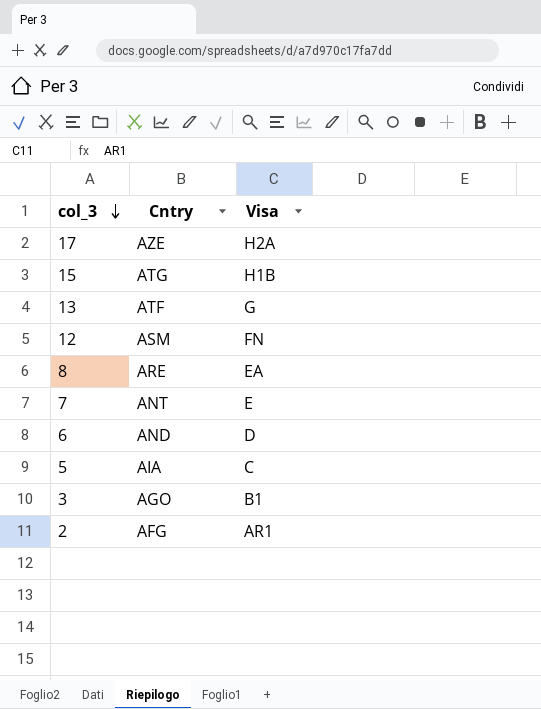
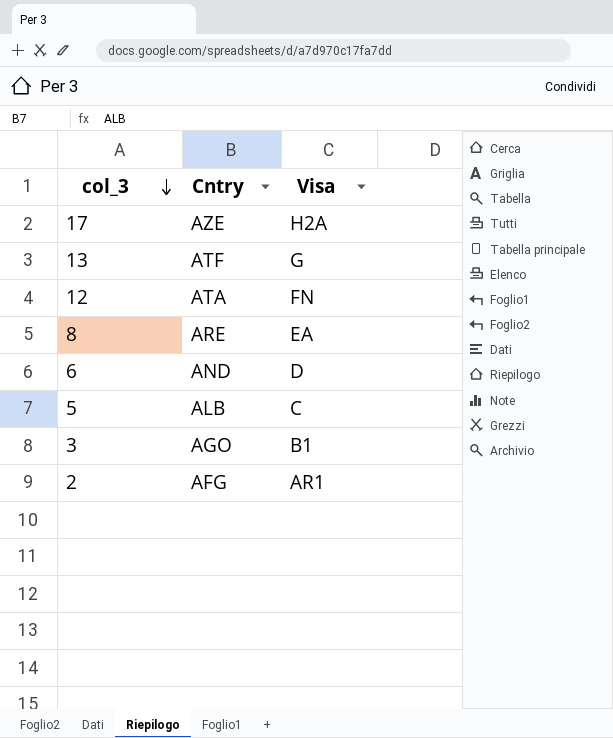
row 15: ATG | H1B -> none
row 7: ANT | E -> none
12 | Cntry: ASM -> ATA
5 | Cntry: AIA -> ALB

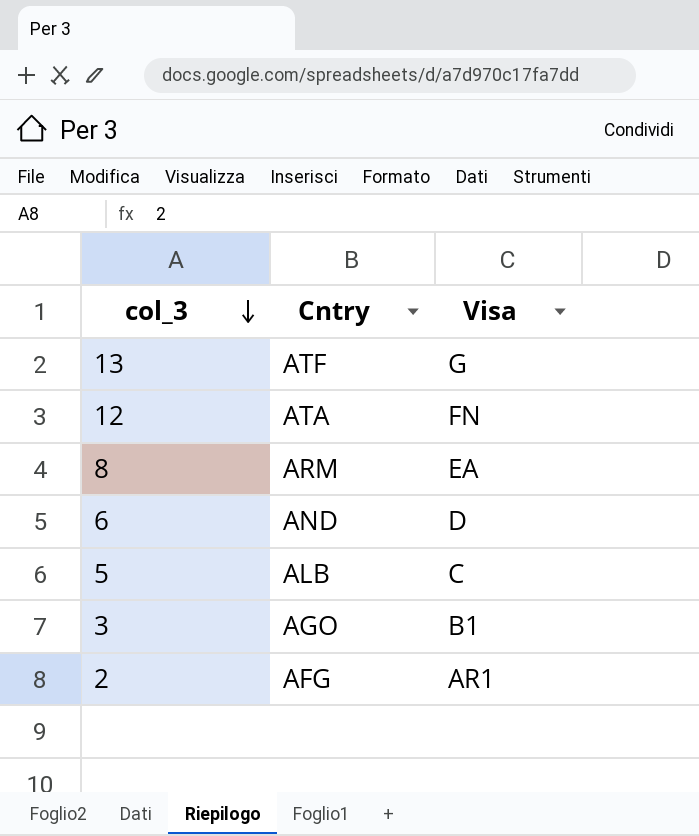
row 17: AZE | H2A -> none
8 | Cntry: ARE -> ARM

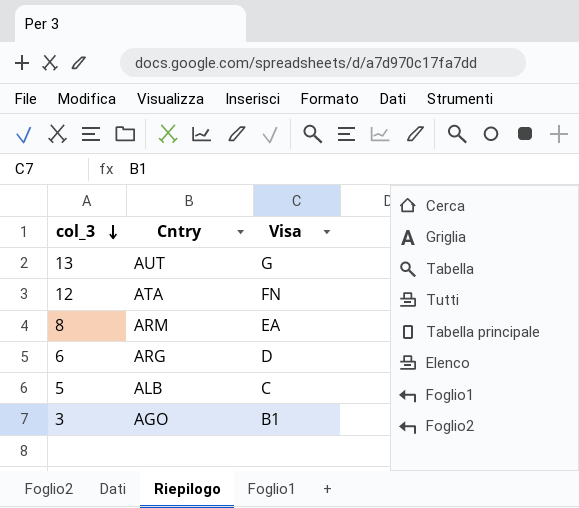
row 2: AFG | AR1 -> none
13 | Cntry: ATF -> AUT
6 | Cntry: AND -> ARG

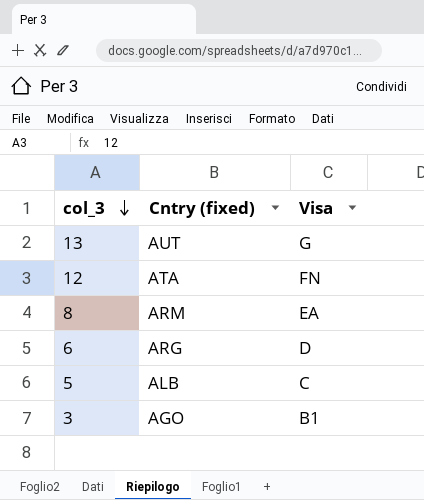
column name: Cntry -> Cntry (fixed)

